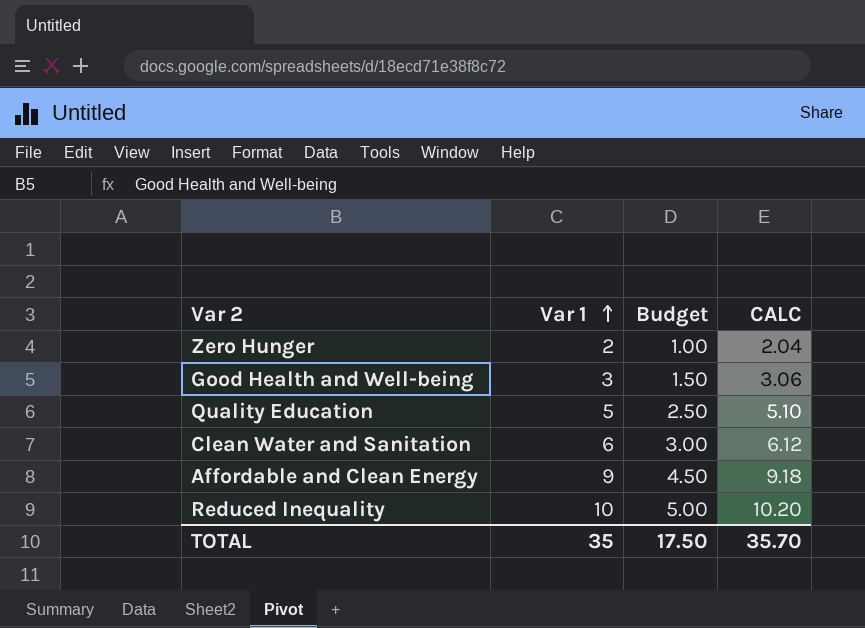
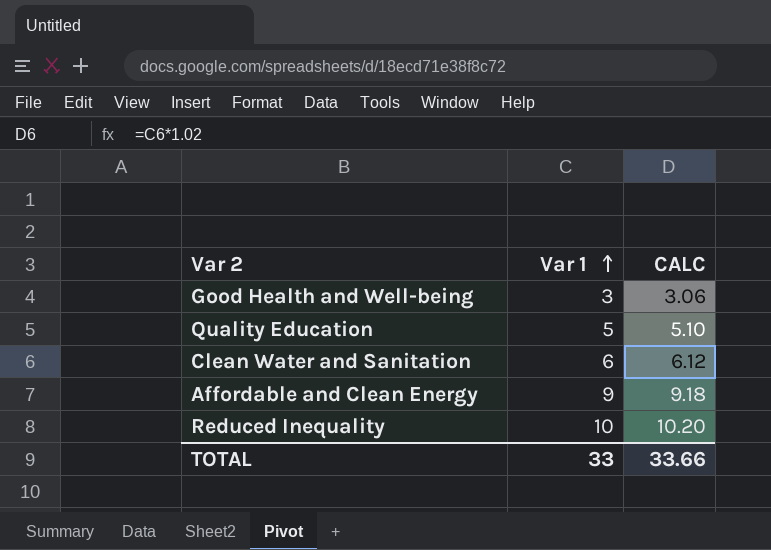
column Budget | formula: [Var 1] * 0.5 -> none
row Zero Hunger: 2 | 1.00 | 2.04 -> none
TOTAL | Var 1: 35 -> 33
TOTAL | CALC: 35.70 -> 33.66

